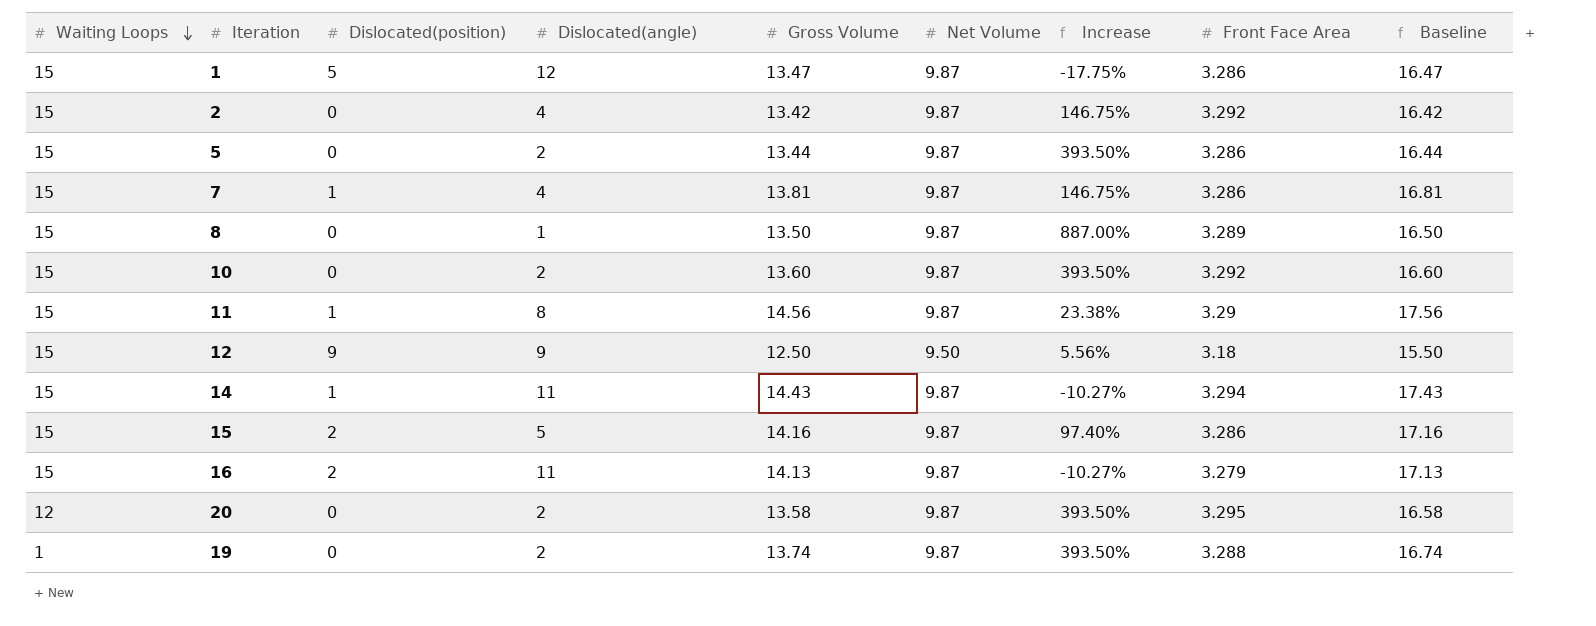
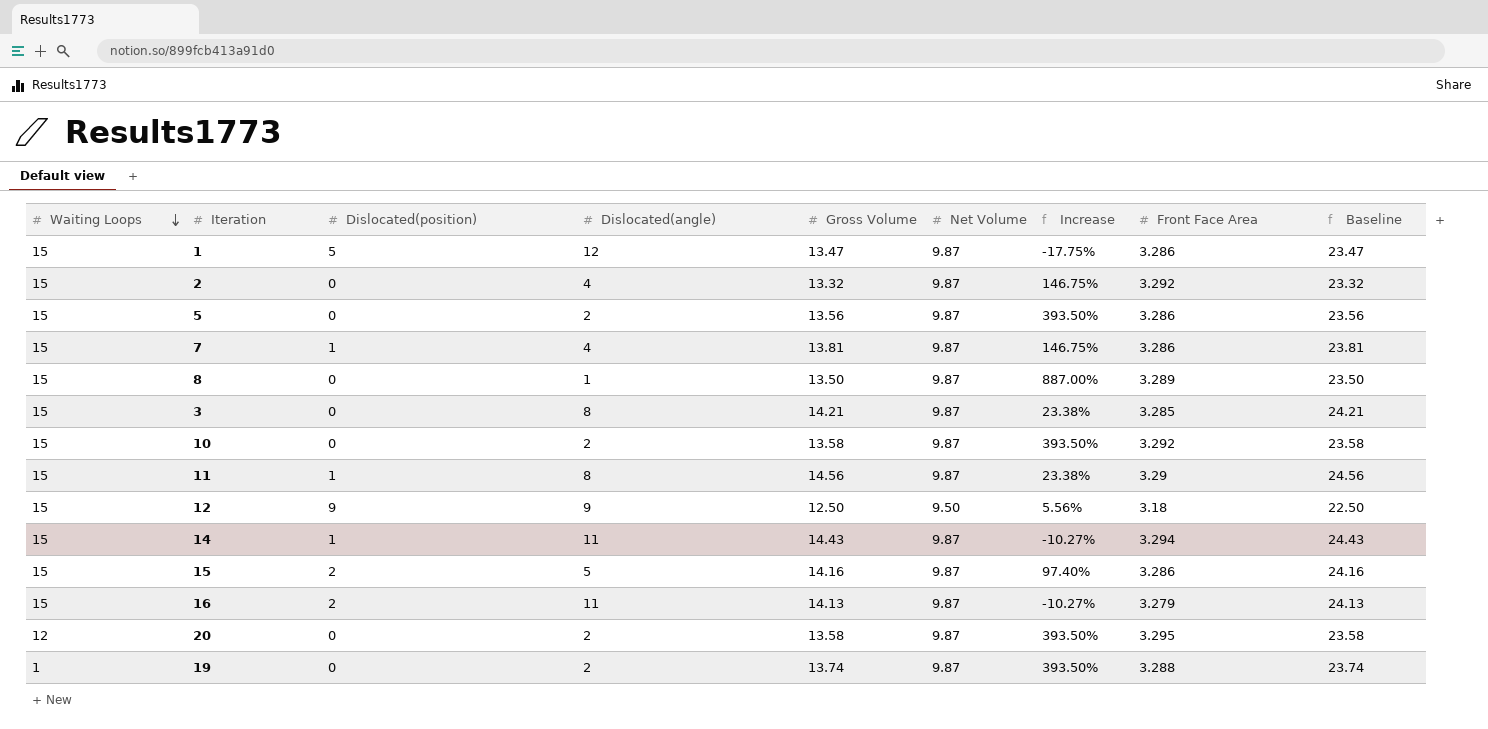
column Baseline | formula: [Gross Volume] + 3 -> [Gross Volume] + 10
2 | Gross Volume: 13.42 -> 13.32
5 | Gross Volume: 13.44 -> 13.56
row 3: none -> 15 | 0 | 8 | 14.21 | 9.87 | 23.38% | 3.285 | 24.21
10 | Gross Volume: 13.60 -> 13.58

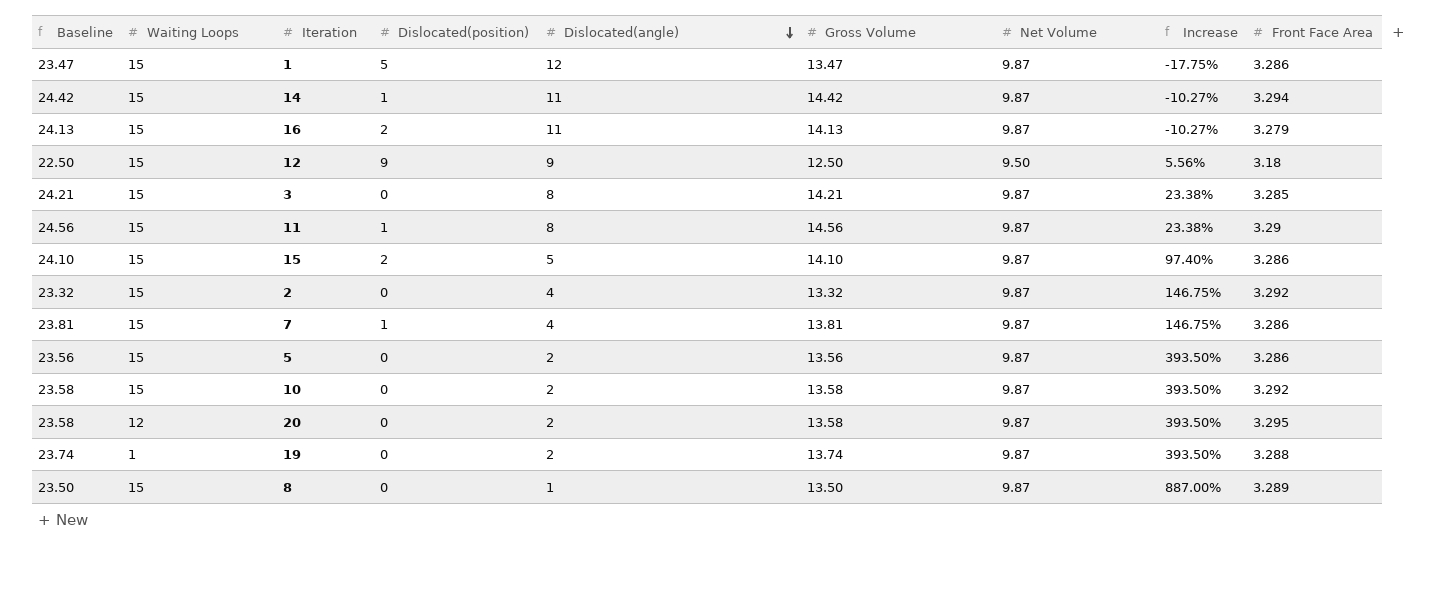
row order: Waiting Loops descending -> Dislocated(angle) descending
column Baseline | position: 9 -> 1
14 | Baseline: 24.43 -> 24.42
14 | Gross Volume: 14.43 -> 14.42
15 | Baseline: 24.16 -> 24.10
15 | Gross Volume: 14.16 -> 14.10

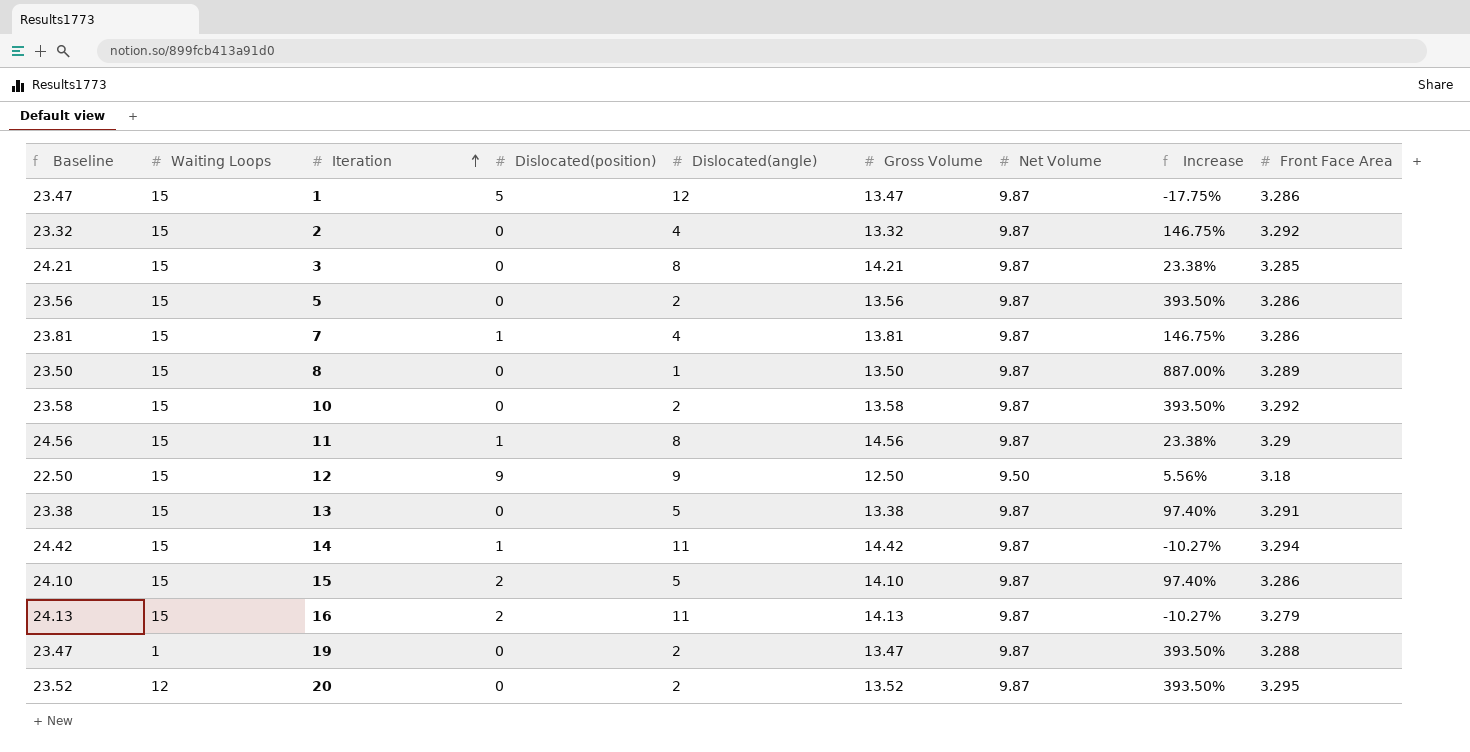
row order: Dislocated(angle) descending -> Iteration ascending
row 13: none -> 23.38 | 15 | 0 | 5 | 13.38 | 9.87 | 97.40% | 3.291
19 | Baseline: 23.74 -> 23.47
19 | Gross Volume: 13.74 -> 13.47
20 | Baseline: 23.58 -> 23.52
20 | Gross Volume: 13.58 -> 13.52

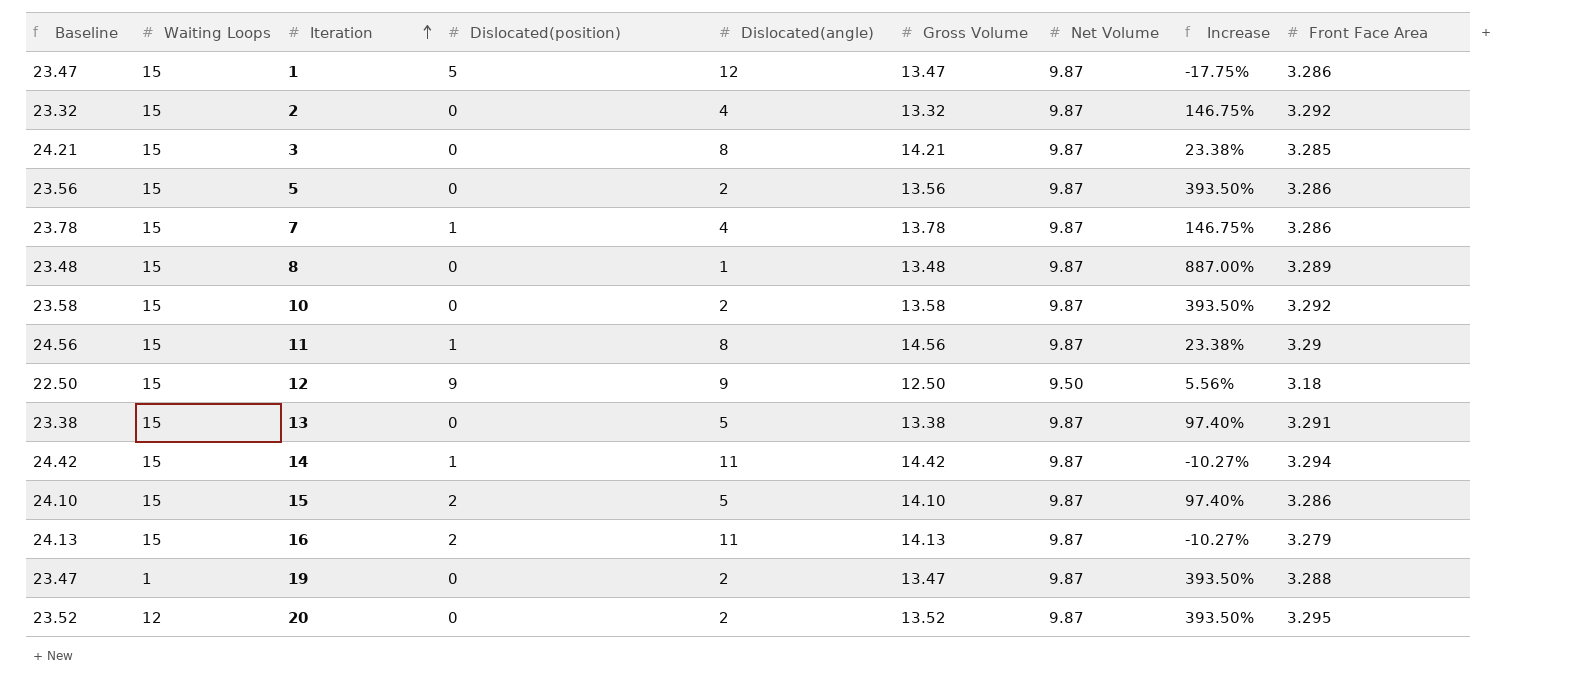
7 | Baseline: 23.81 -> 23.78
7 | Gross Volume: 13.81 -> 13.78
8 | Baseline: 23.50 -> 23.48
8 | Gross Volume: 13.50 -> 13.48

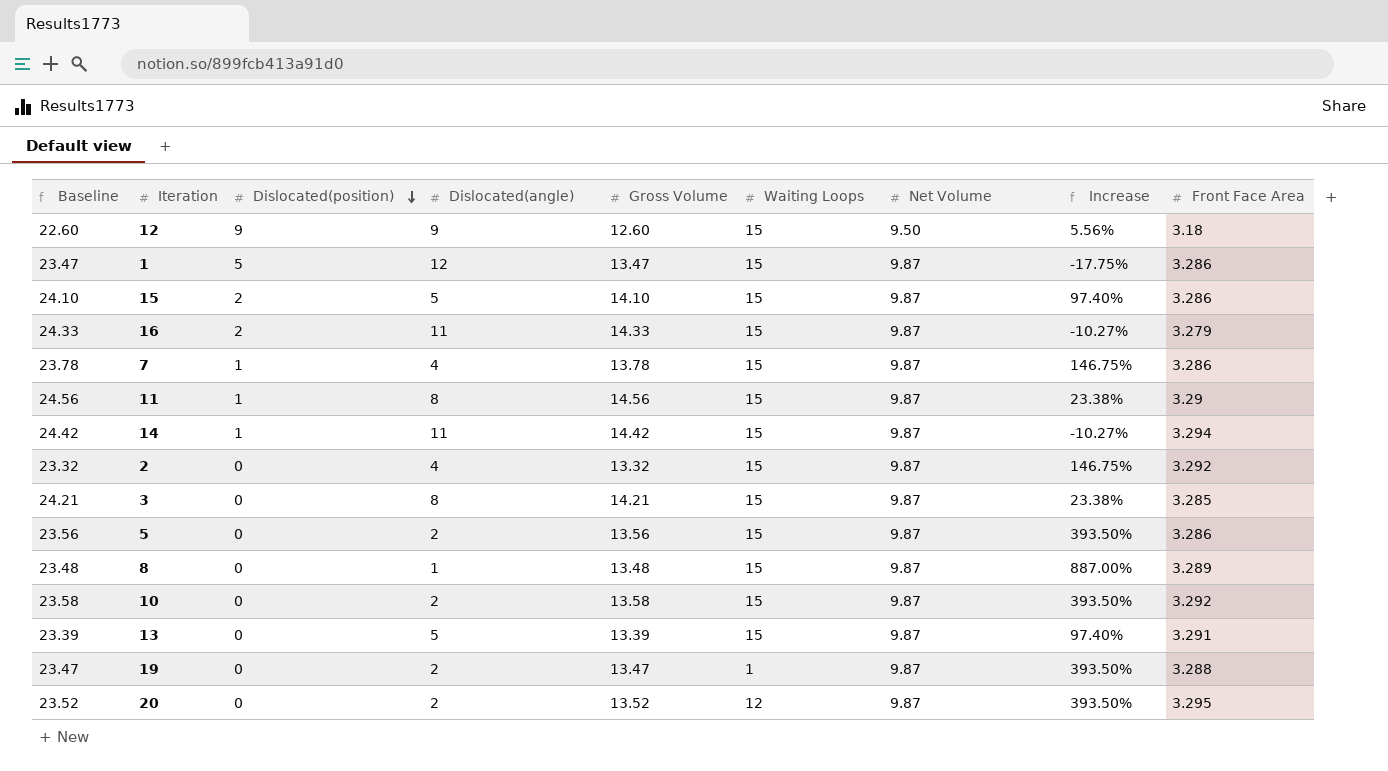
row order: Iteration ascending -> Dislocated(position) descending
column Waiting Loops | position: 2 -> 6
12 | Baseline: 22.50 -> 22.60
12 | Gross Volume: 12.50 -> 12.60
16 | Baseline: 24.13 -> 24.33
16 | Gross Volume: 14.13 -> 14.33
13 | Baseline: 23.38 -> 23.39
13 | Gross Volume: 13.38 -> 13.39

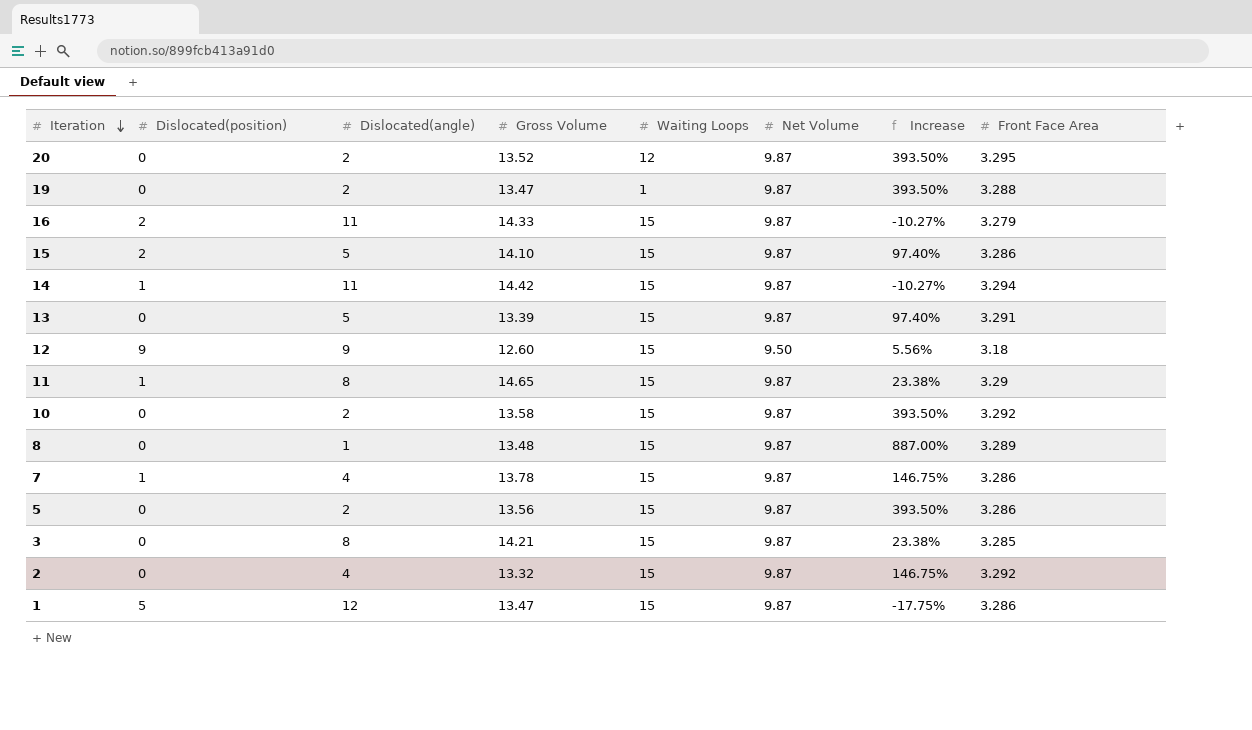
row order: Dislocated(position) descending -> Iteration descending
column Baseline | formula: [Gross Volume] + 10 -> none
11 | Gross Volume: 14.56 -> 14.65

